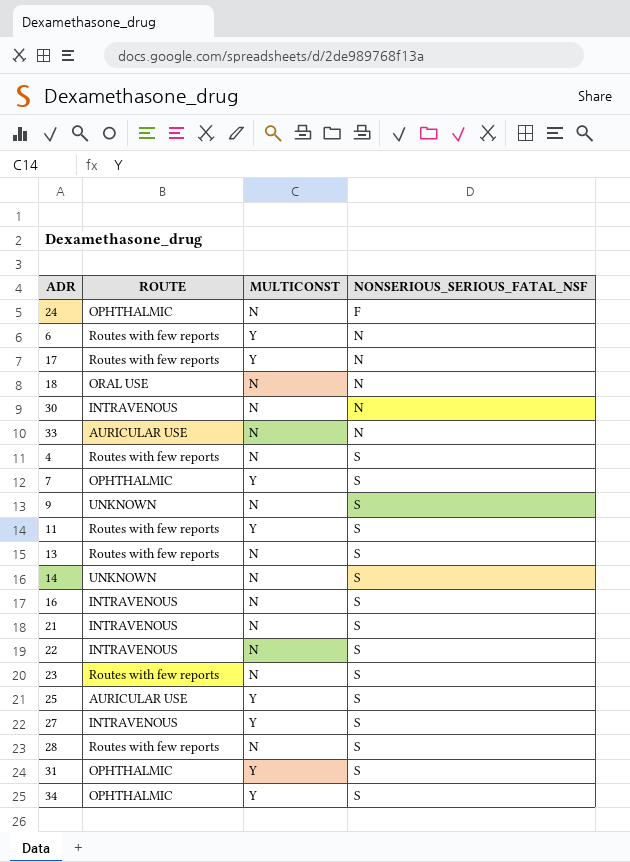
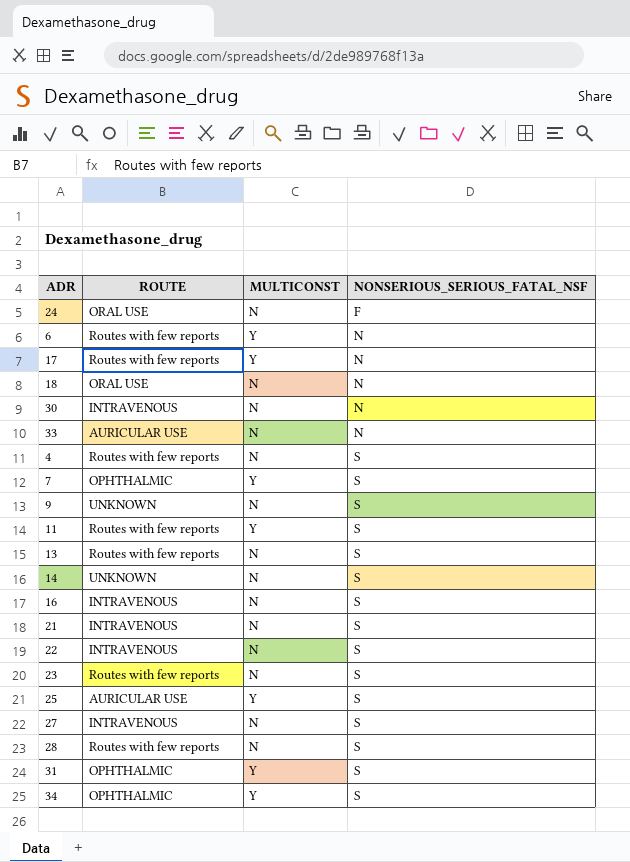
24 | ROUTE: OPHTHALMIC -> ORAL USE
27 | MULTICONST: Y -> N

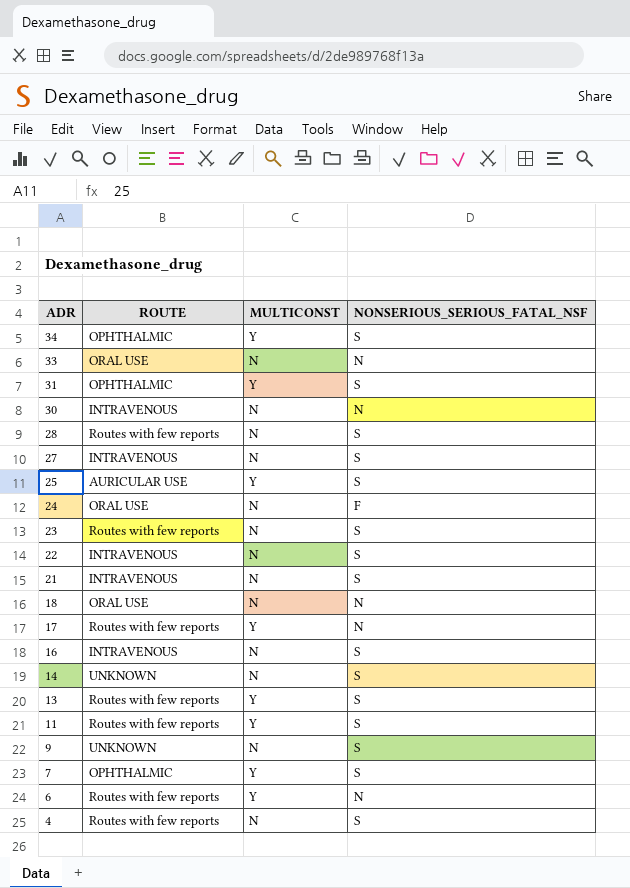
row order: NONSERIOUS_SERIOUS_FATAL_NSF ascending -> ADR descending
33 | ROUTE: AURICULAR USE -> ORAL USE
13 | MULTICONST: N -> Y

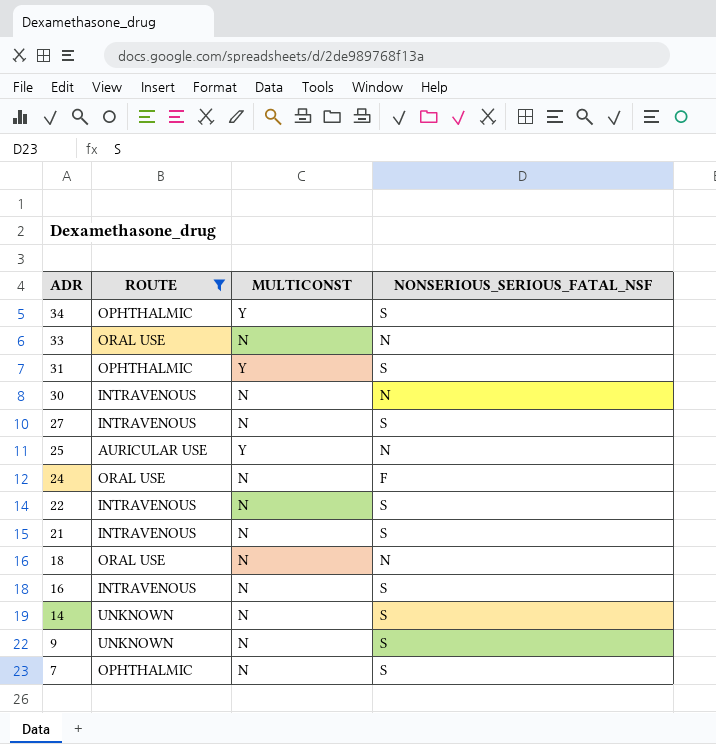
filter: none -> ROUTE != Routes with few reports
25 | NONSERIOUS_SERIOUS_FATAL_NSF: S -> N
7 | MULTICONST: Y -> N

